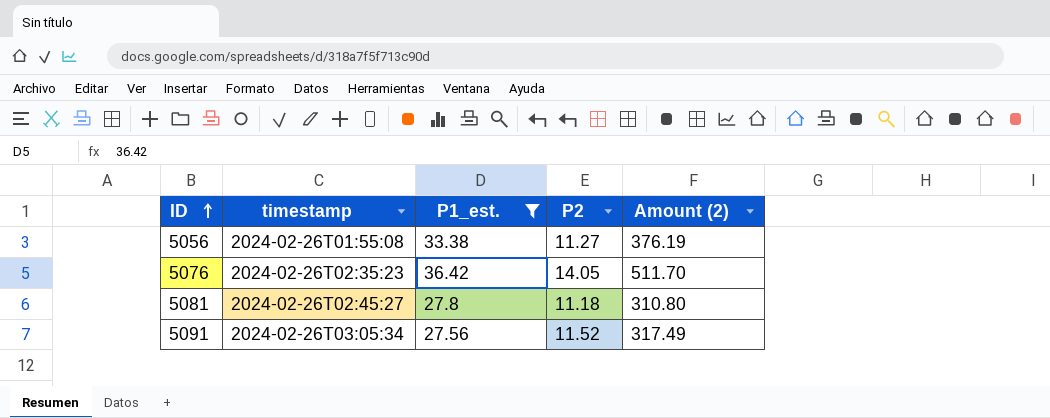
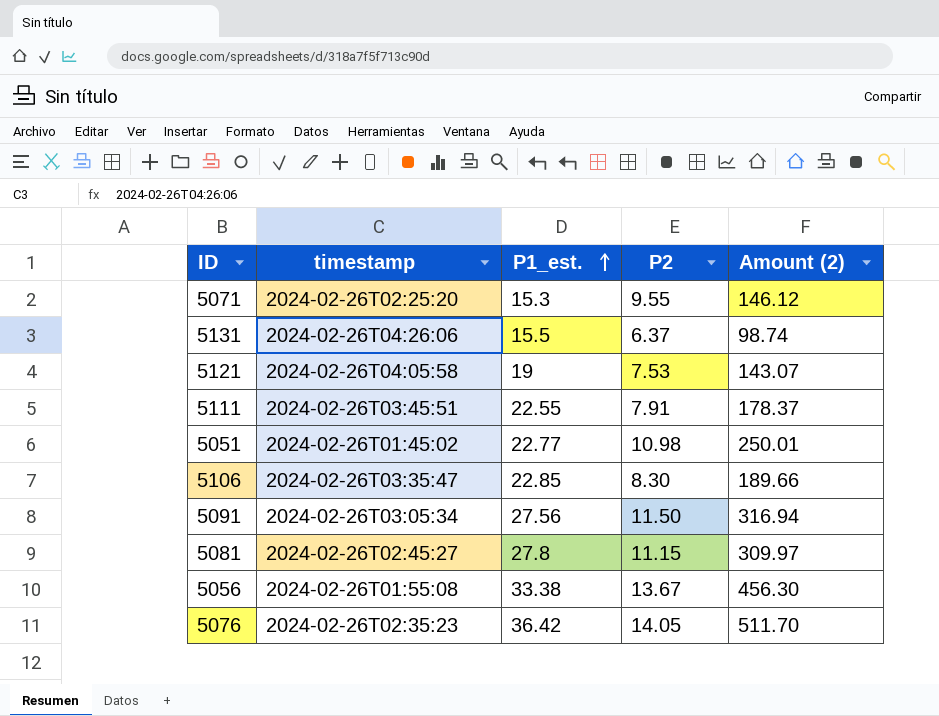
filter: P1_est. >= 27.56 -> none
row order: ID ascending -> P1_est. ascending
5091 | P2: 11.52 -> 11.50
5091 | Amount (2): 317.49 -> 316.94
5081 | P2: 11.18 -> 11.15
5081 | Amount (2): 310.80 -> 309.97
5056 | P2: 11.27 -> 13.67
5056 | Amount (2): 376.19 -> 456.30

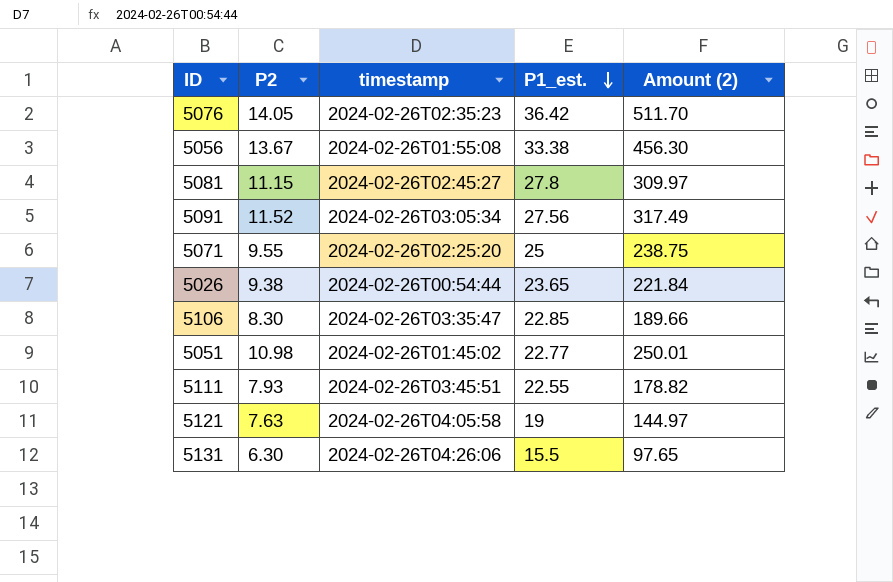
row order: P1_est. ascending -> P1_est. descending
column P2 | position: 4 -> 2
5091 | P2: 11.50 -> 11.52
5091 | Amount (2): 316.94 -> 317.49
5071 | P1_est.: 15.3 -> 25
5071 | Amount (2): 146.12 -> 238.75
row 5026: none -> 9.38 | 2024-02-26T00:54:44 | 23.65 | 221.84
5111 | P2: 7.91 -> 7.93
5111 | Amount (2): 178.37 -> 178.82
5121 | P2: 7.53 -> 7.63
5121 | Amount (2): 143.07 -> 144.97
5131 | P2: 6.37 -> 6.30
5131 | Amount (2): 98.74 -> 97.65

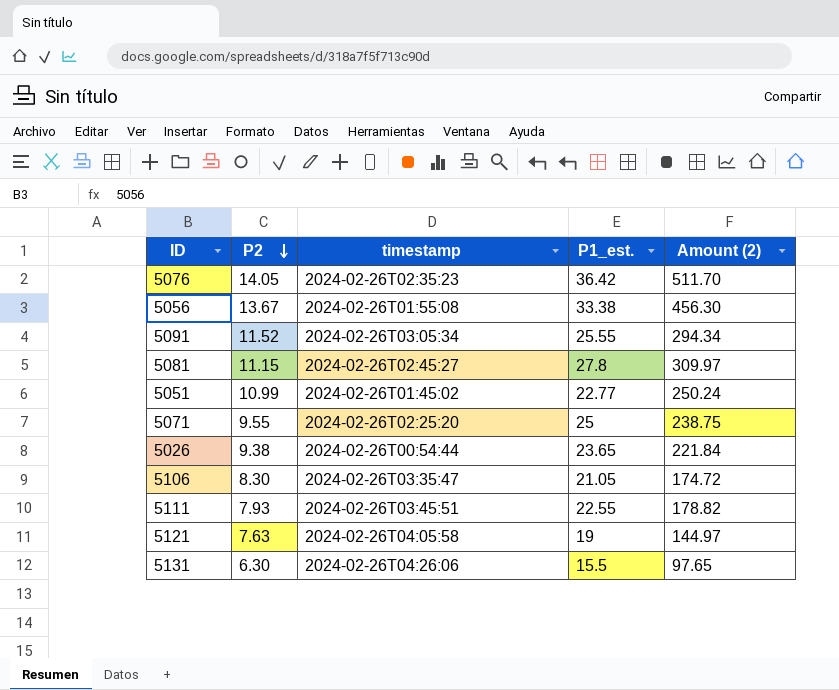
row order: P1_est. descending -> P2 descending
5091 | P1_est.: 27.56 -> 25.55
5091 | Amount (2): 317.49 -> 294.34
5051 | P2: 10.98 -> 10.99
5051 | Amount (2): 250.01 -> 250.24
5106 | P1_est.: 22.85 -> 21.05
5106 | Amount (2): 189.66 -> 174.72

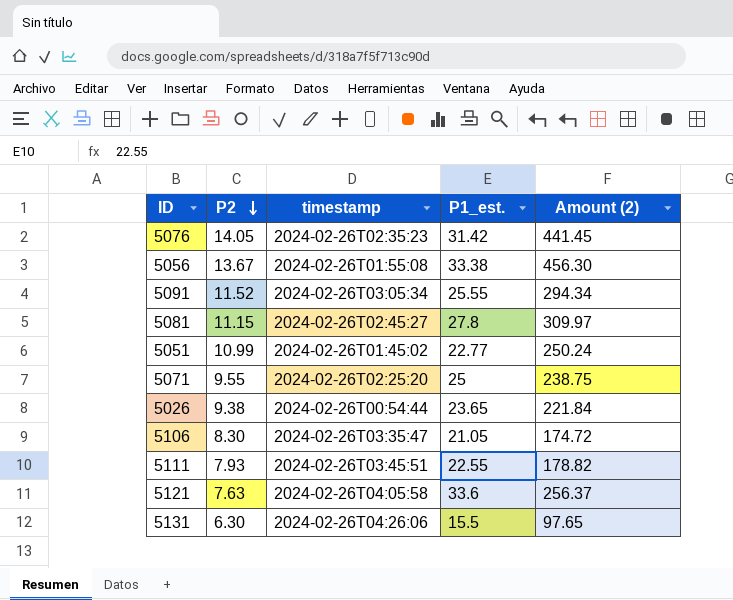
5076 | P1_est.: 36.42 -> 31.42
5076 | Amount (2): 511.70 -> 441.45
5121 | P1_est.: 19 -> 33.6
5121 | Amount (2): 144.97 -> 256.37

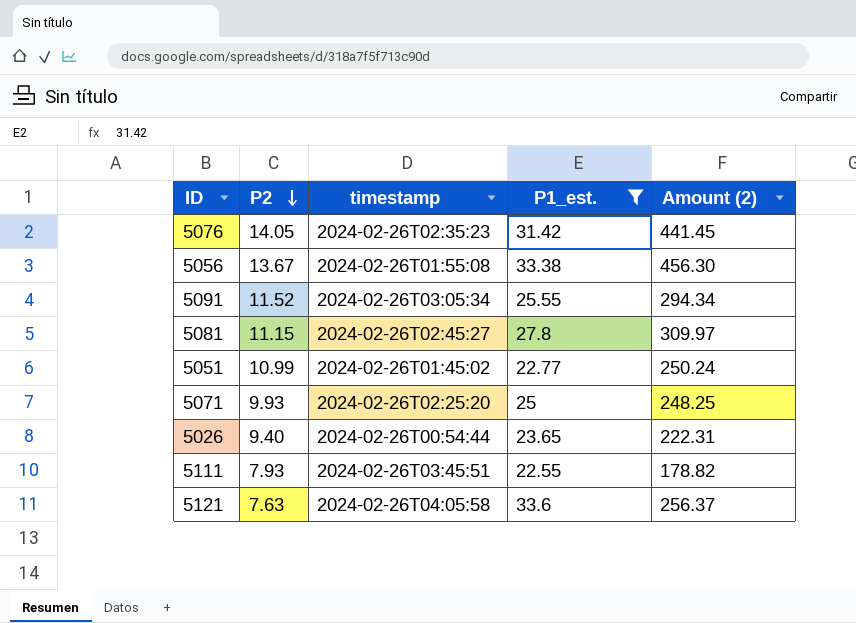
filter: none -> P1_est. >= 22.55
5071 | P2: 9.55 -> 9.93
5071 | Amount (2): 238.75 -> 248.25
5026 | P2: 9.38 -> 9.40
5026 | Amount (2): 221.84 -> 222.31

